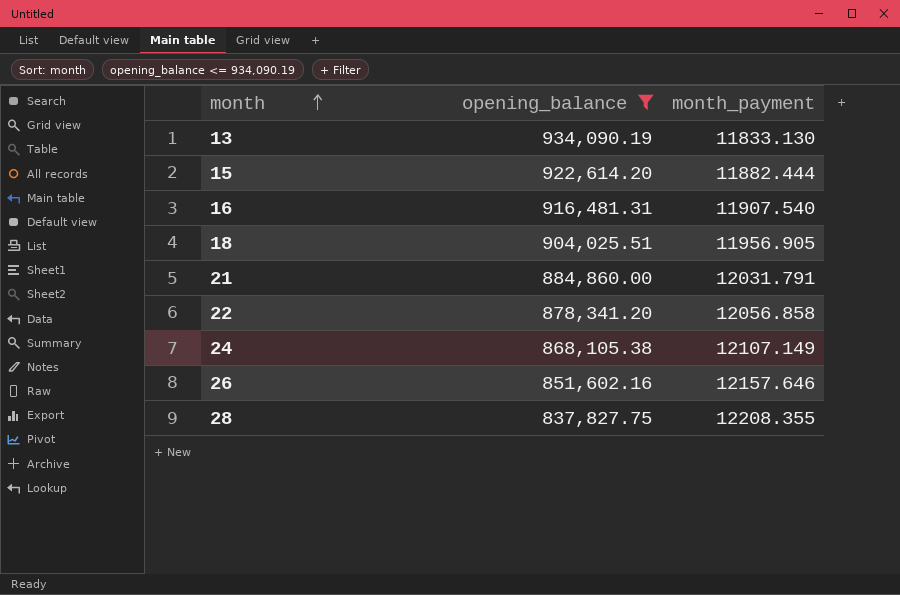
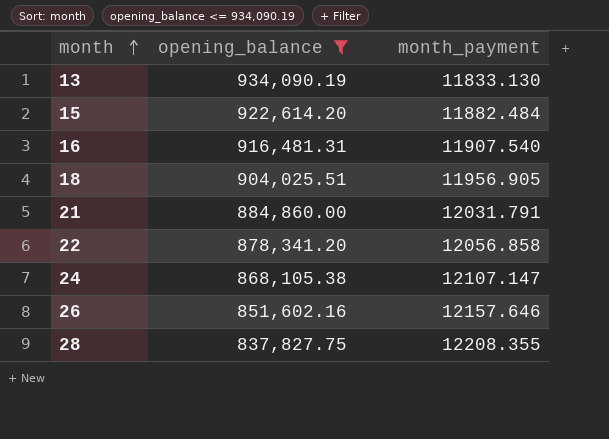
15 | month_payment: 11882.444 -> 11882.484
24 | month_payment: 12107.149 -> 12107.147

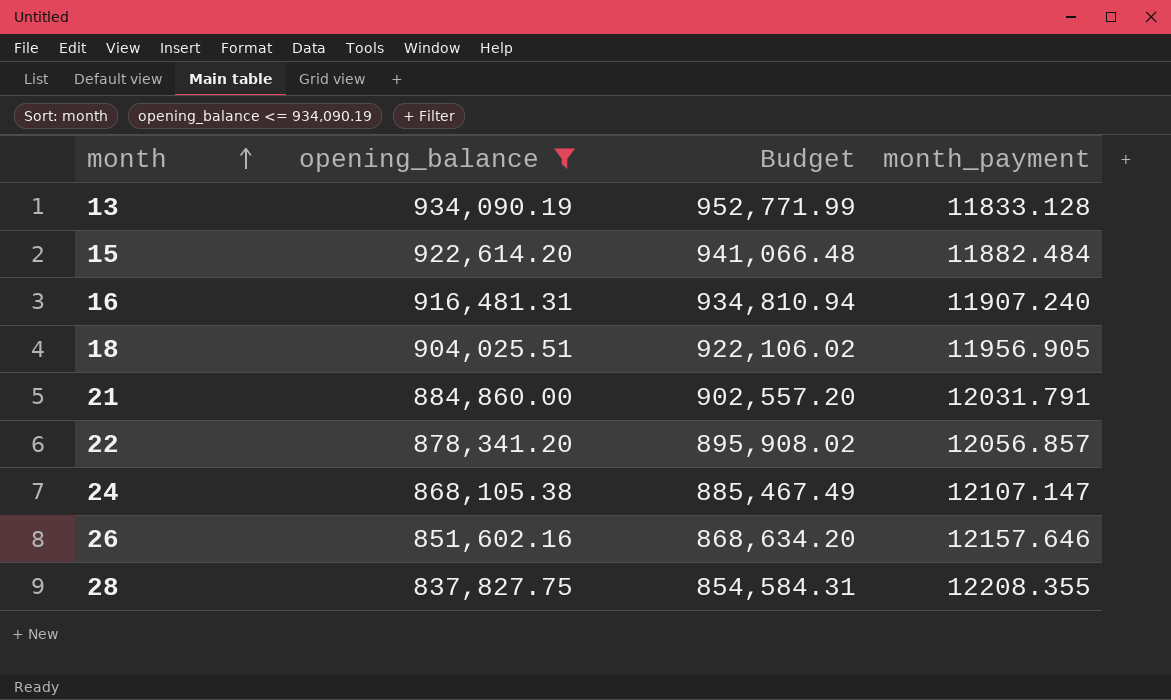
column Budget | formula: none -> [opening_balance] * 1.02
13 | month_payment: 11833.130 -> 11833.128
16 | month_payment: 11907.540 -> 11907.240
22 | month_payment: 12056.858 -> 12056.857

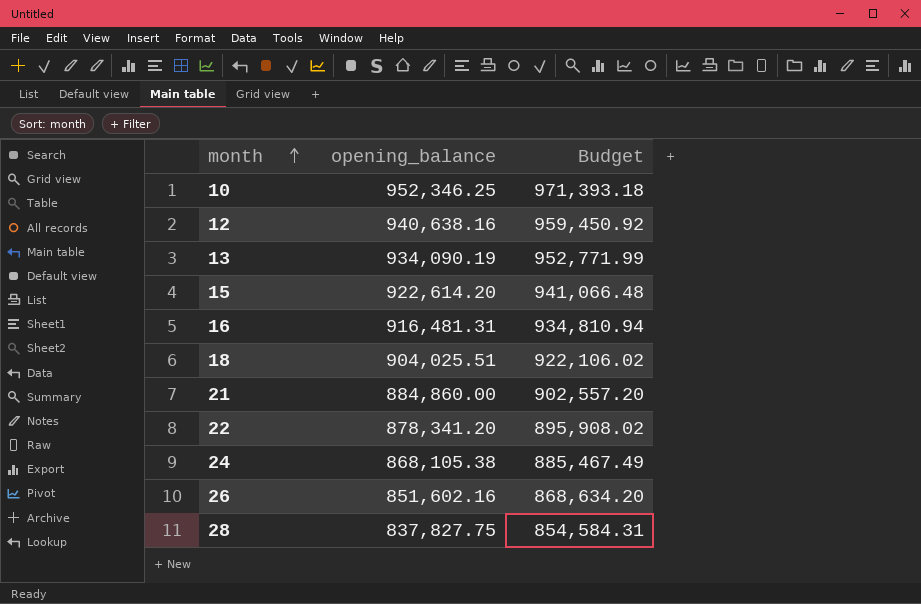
filter: opening_balance <= 934,090.19 -> none
column month_payment | position: 4 -> none

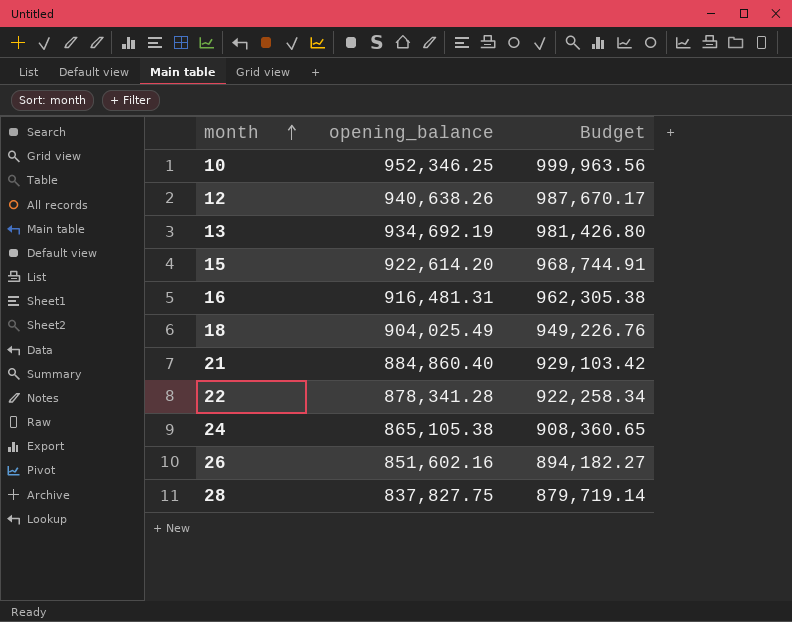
column Budget | formula: [opening_balance] * 1.02 -> [opening_balance] * 1.05
12 | opening_balance: 940,638.16 -> 940,638.26
13 | opening_balance: 934,090.19 -> 934,692.19
18 | opening_balance: 904,025.51 -> 904,025.49
21 | opening_balance: 884,860.00 -> 884,860.40
22 | opening_balance: 878,341.20 -> 878,341.28
24 | opening_balance: 868,105.38 -> 865,105.38

